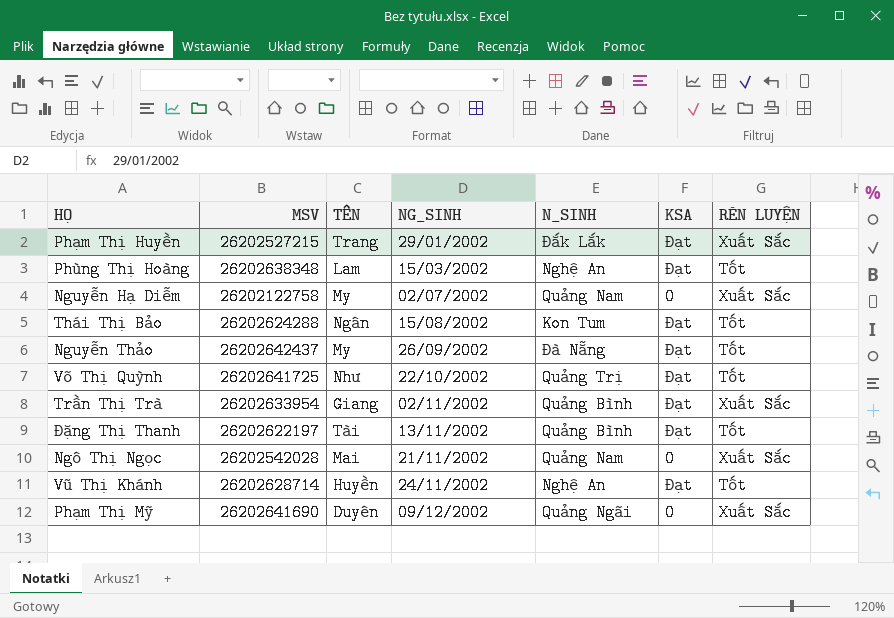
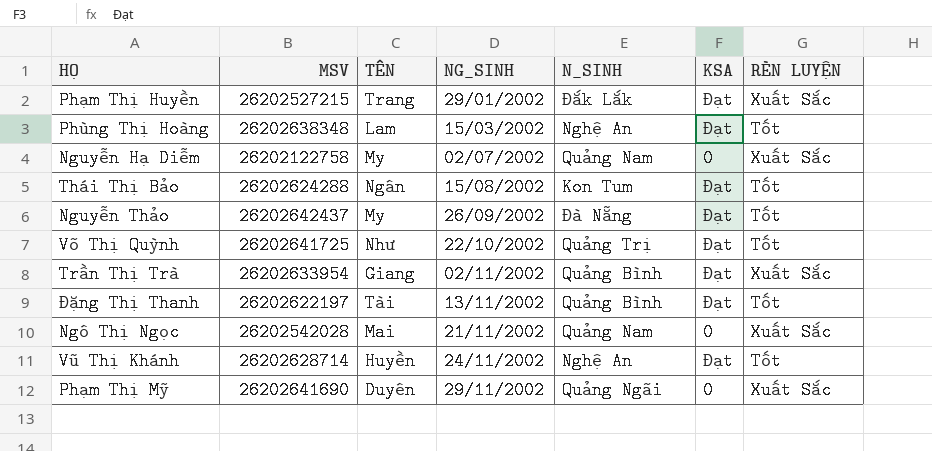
Phạm Thị Mỹ | NG_SINH: 09/12/2002 -> 29/11/2002

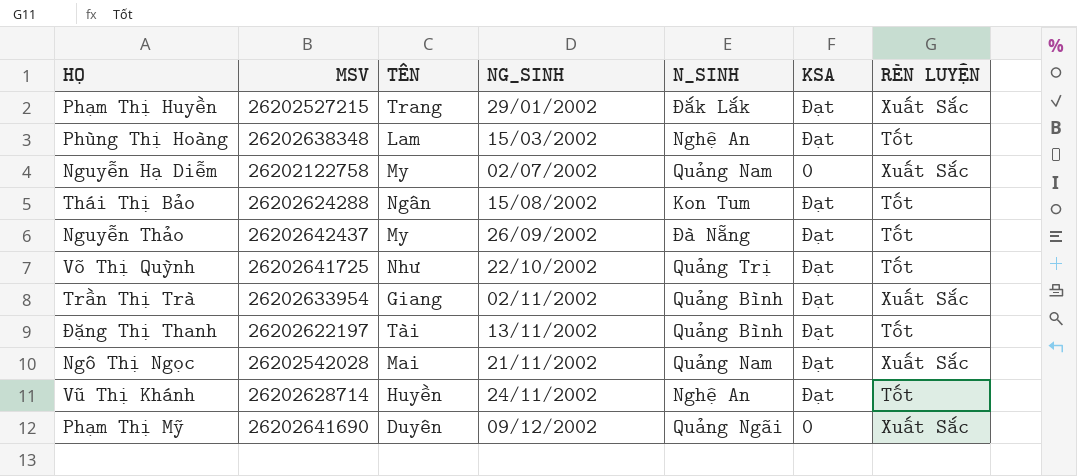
Ngô Thị Ngọc | KSA: 0 -> Đạt
Phạm Thị Mỹ | NG_SINH: 29/11/2002 -> 09/12/2002

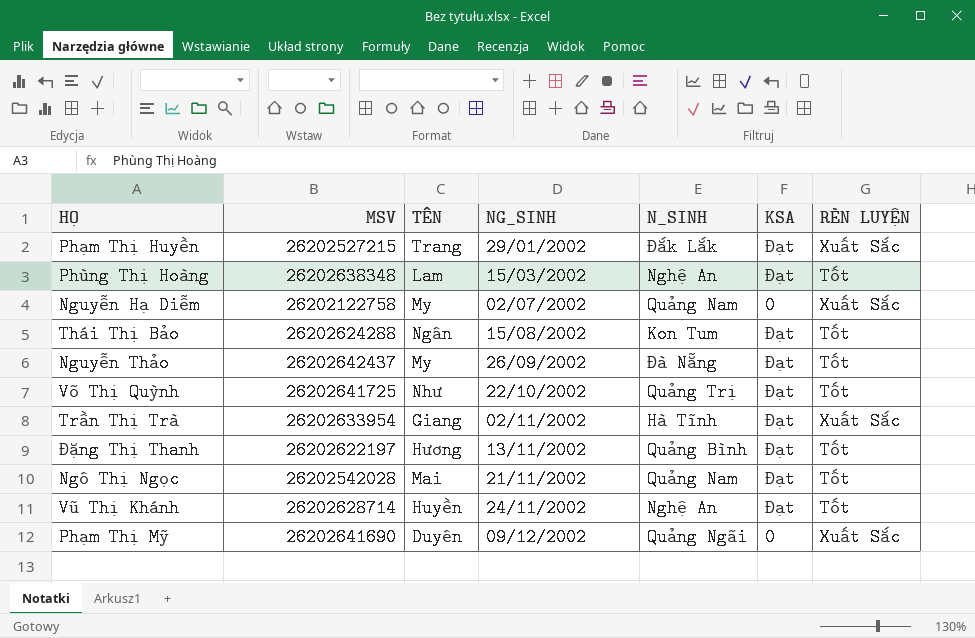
Trần Thị Trà | N_SINH: Quảng Bình -> Hà Tĩnh
Đặng Thị Thanh | TÊN: Tài -> Hương
Ngô Thị Ngọc | RÈN LUYỆN: Xuất Sắc -> Tốt

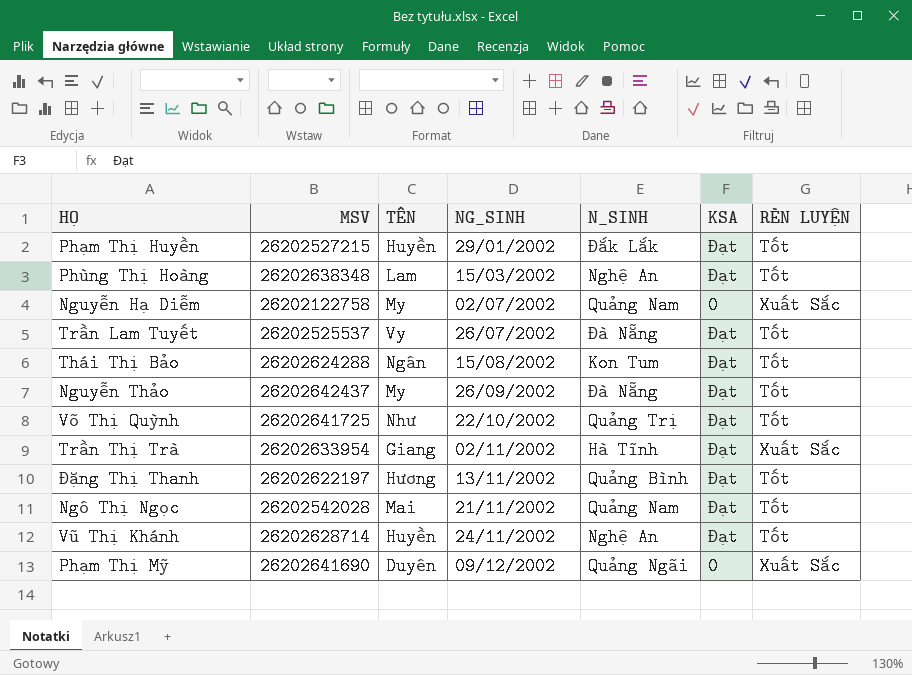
Phạm Thị Huyền | TÊN: Trang -> Huyền
Phạm Thị Huyền | RÈN LUYỆN: Xuất Sắc -> Tốt
row Trần Lam Tuyết: none -> 26202525537 | Vy | 26/07/2002 | Đà Nẵng | Đạt | Tốt

